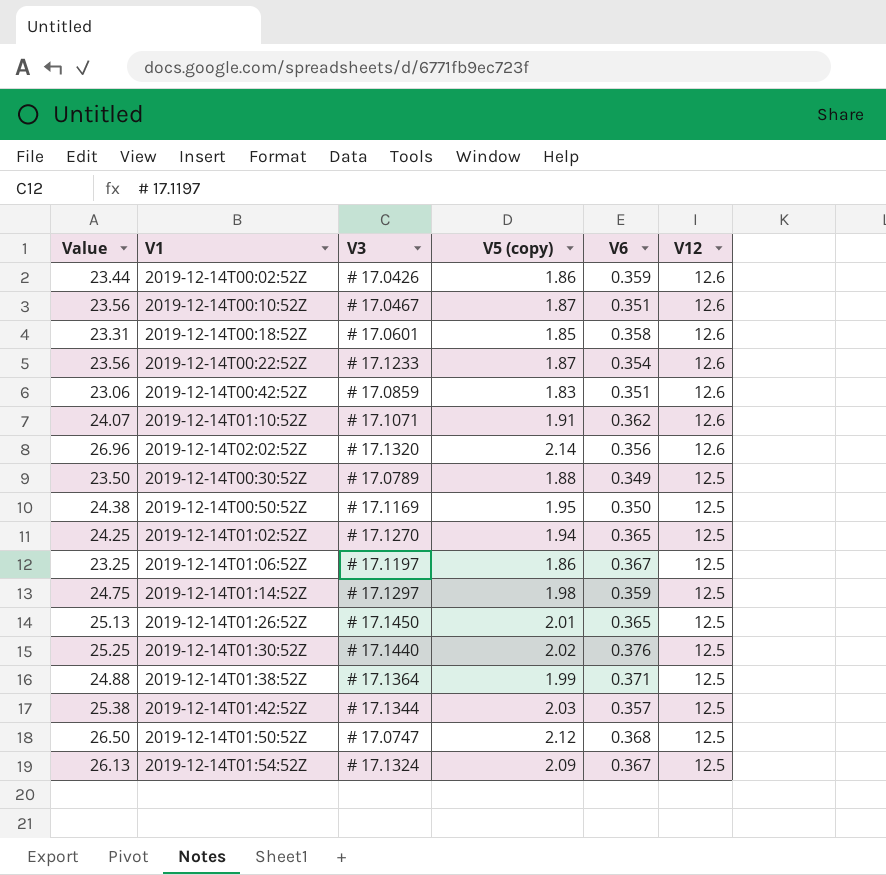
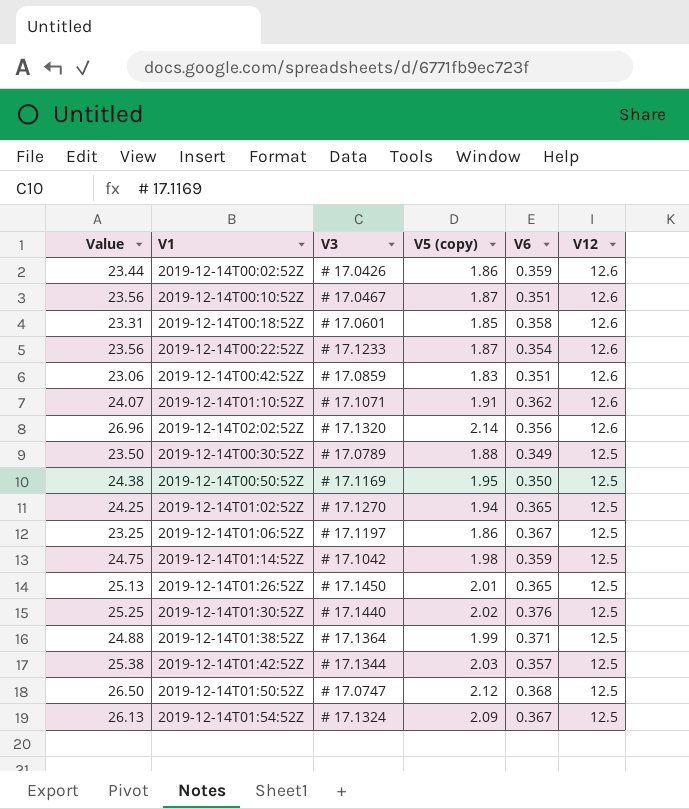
2019-12-14T01:14:52Z | V3: # 17.1297 -> # 17.1042

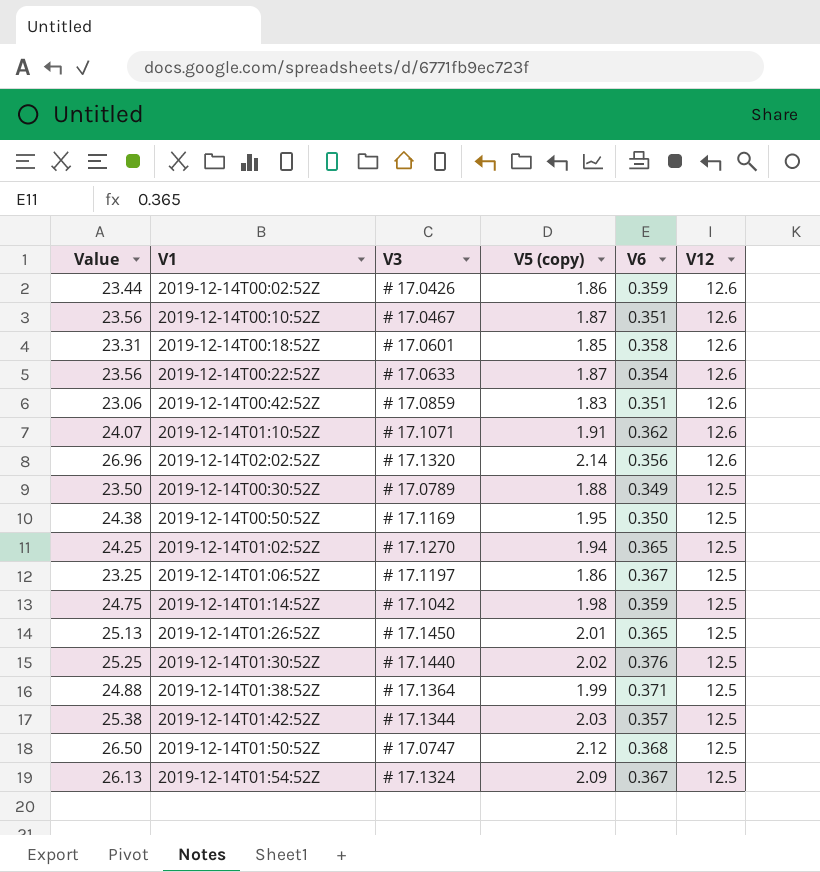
2019-12-14T00:22:52Z | V3: # 17.1233 -> # 17.0633

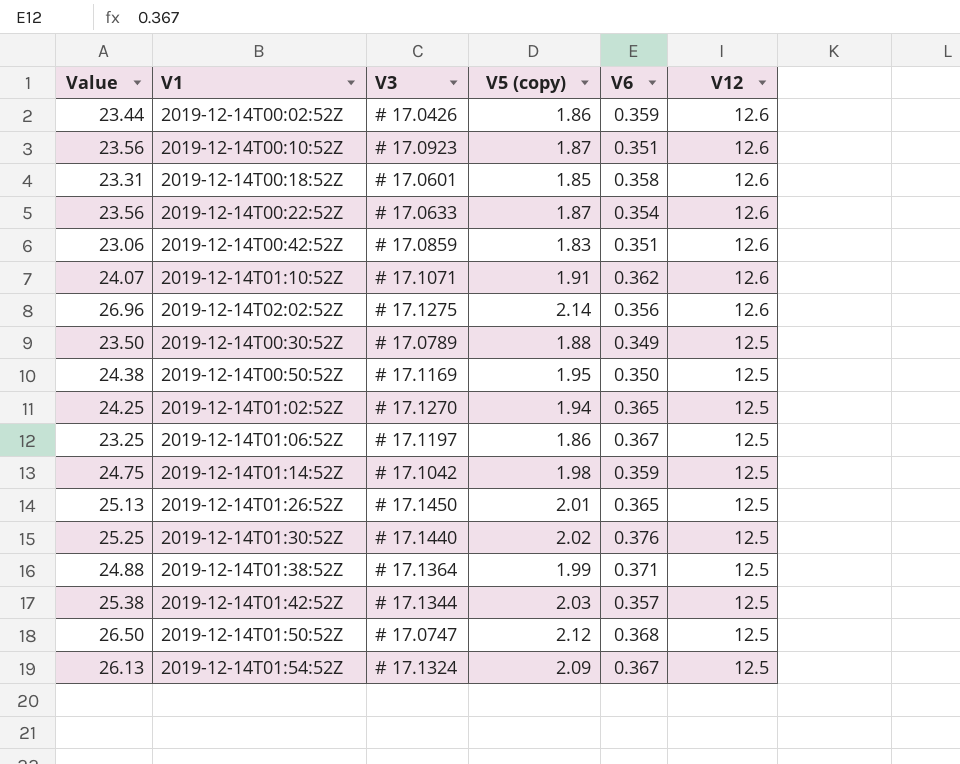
2019-12-14T00:10:52Z | V3: # 17.0467 -> # 17.0923
2019-12-14T02:02:52Z | V3: # 17.1320 -> # 17.1275

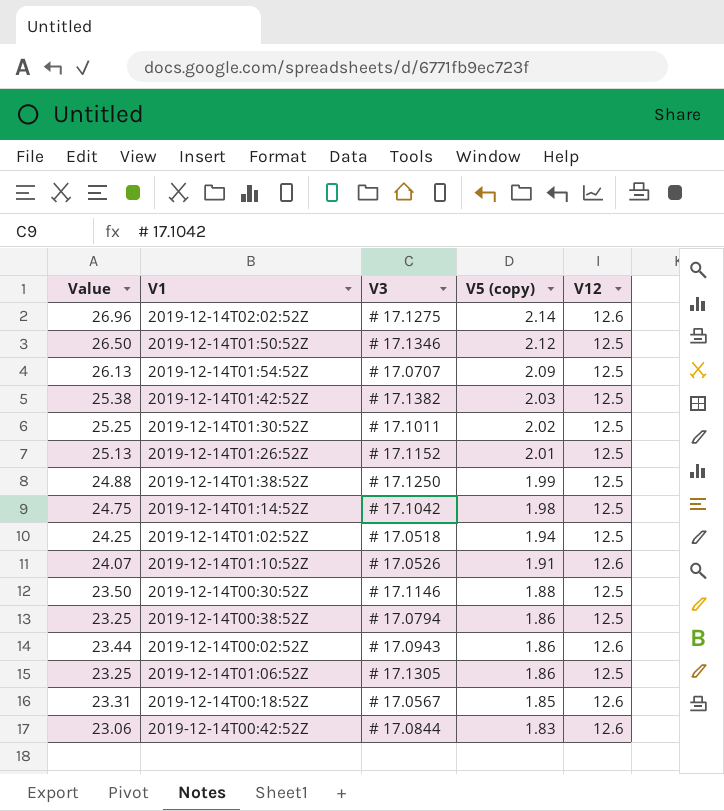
row order: V12 descending -> V5 (copy) descending
column V6 | position: 5 -> none
row 2019-12-14T00:10:52Z: 23.56 | # 17.0923 | 1.87 | 0.351 | 12.6 -> none
row 2019-12-14T00:22:52Z: 23.56 | # 17.0633 | 1.87 | 0.354 | 12.6 -> none
row 2019-12-14T00:50:52Z: 24.38 | # 17.1169 | 1.95 | 0.350 | 12.5 -> none
2019-12-14T01:50:52Z | V3: # 17.0747 -> # 17.1346
2019-12-14T01:54:52Z | V3: # 17.1324 -> # 17.0707
2019-12-14T01:42:52Z | V3: # 17.1344 -> # 17.1382
2019-12-14T01:30:52Z | V3: # 17.1440 -> # 17.1011
2019-12-14T01:26:52Z | V3: # 17.1450 -> # 17.1152
2019-12-14T01:38:52Z | V3: # 17.1364 -> # 17.1250
2019-12-14T01:02:52Z | V3: # 17.1270 -> # 17.0518
2019-12-14T01:10:52Z | V3: # 17.1071 -> # 17.0526
2019-12-14T00:30:52Z | V3: # 17.0789 -> # 17.1146
row 2019-12-14T00:38:52Z: none -> 23.25 | # 17.0794 | 1.86 | 12.5
2019-12-14T00:02:52Z | V3: # 17.0426 -> # 17.0943
2019-12-14T01:06:52Z | V3: # 17.1197 -> # 17.1305
2019-12-14T00:18:52Z | V3: # 17.0601 -> # 17.0567
2019-12-14T00:42:52Z | V3: # 17.0859 -> # 17.0844

